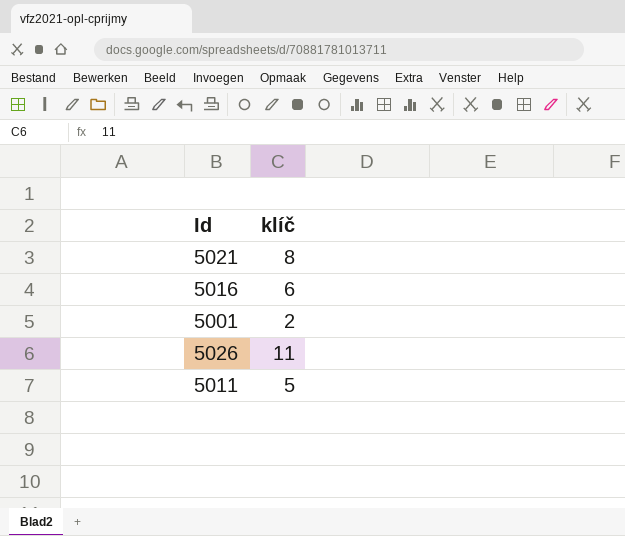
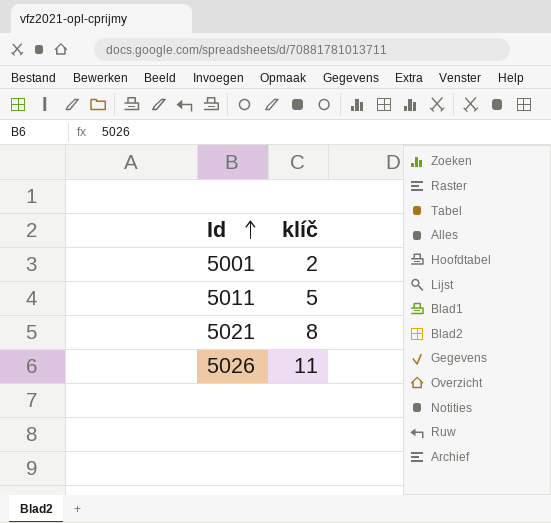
row order: none -> Id ascending
row 5016: 6 -> none

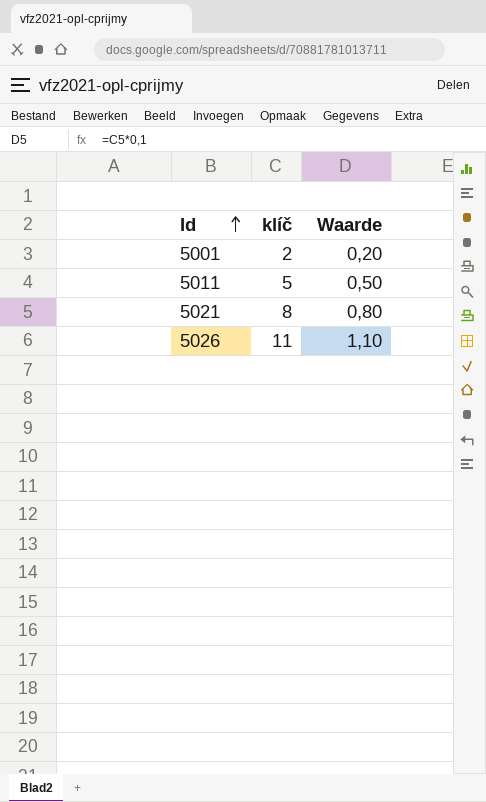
column Waarde | formula: none -> [klíč] * 0,1

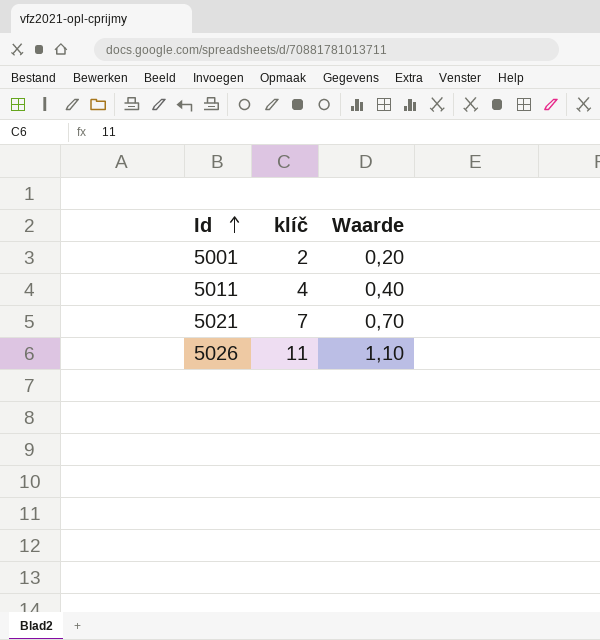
5011 | klíč: 5 -> 4
5011 | Waarde: 0,50 -> 0,40
5021 | klíč: 8 -> 7
5021 | Waarde: 0,80 -> 0,70

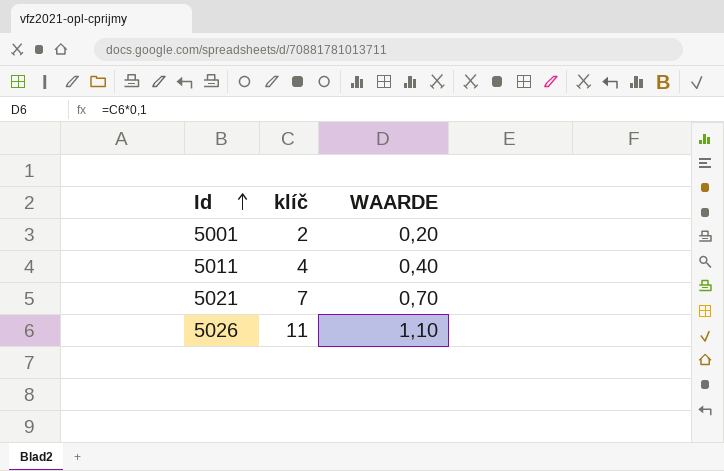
column name: Waarde -> WAARDE

